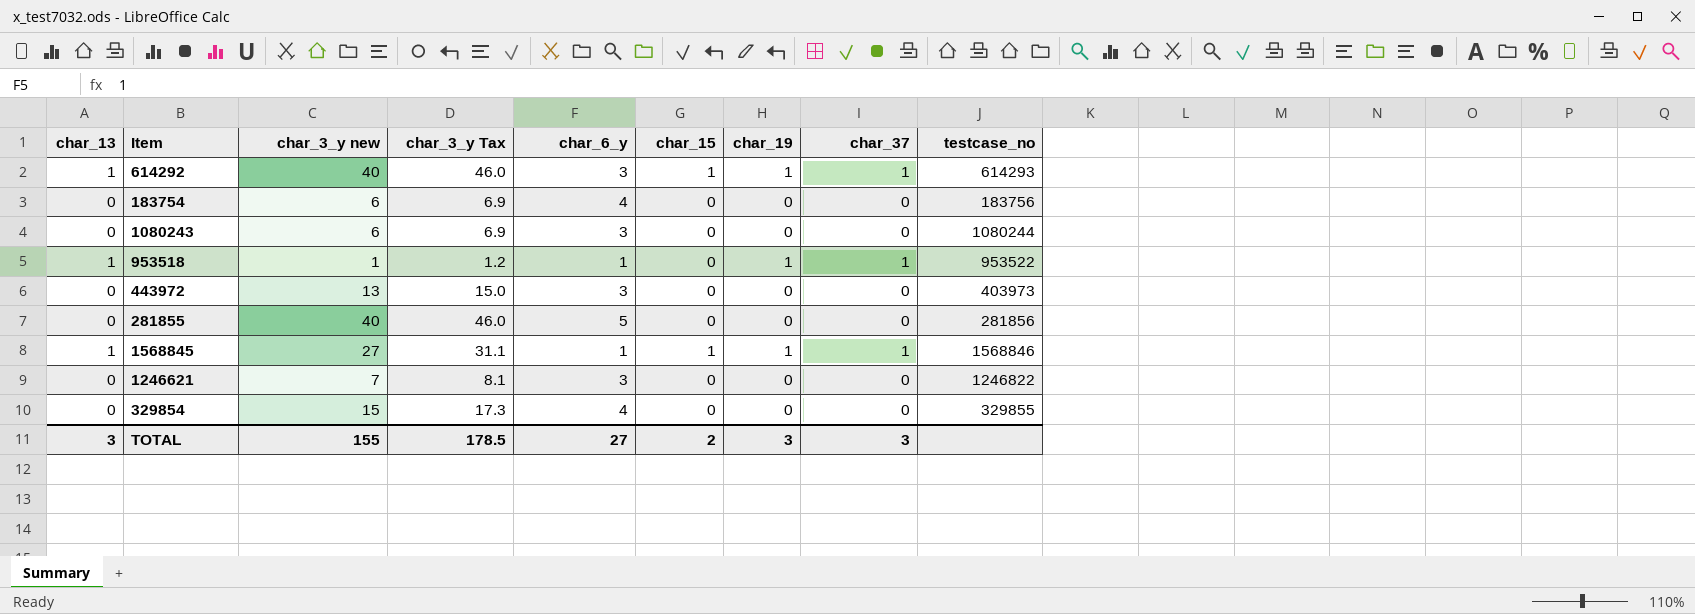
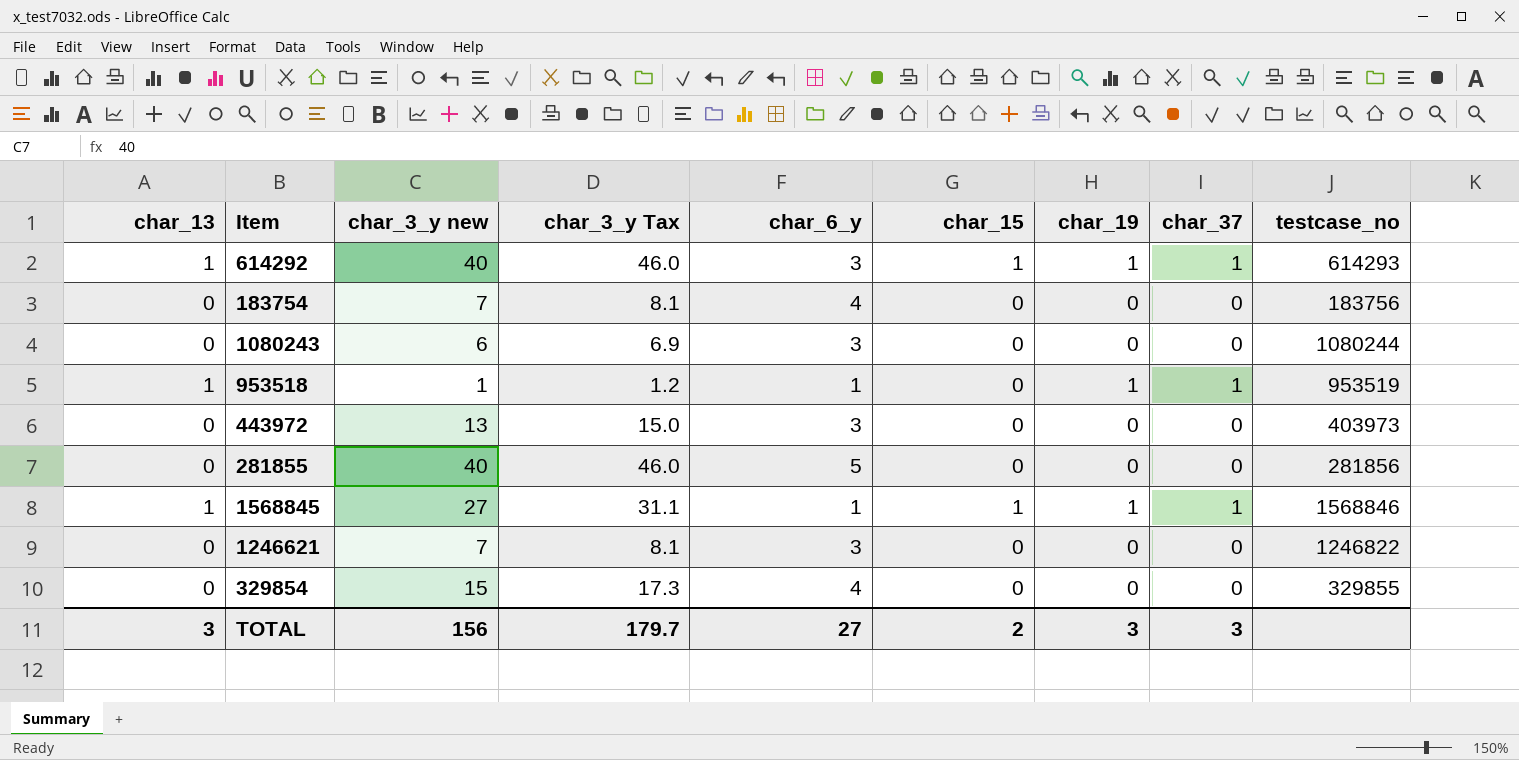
183754 | char_3_y new: 6 -> 7
183754 | char_3_y Tax: 6.9 -> 8.1
953518 | testcase_no: 953522 -> 953519
TOTAL | char_3_y new: 155 -> 156
TOTAL | char_3_y Tax: 178.5 -> 179.7

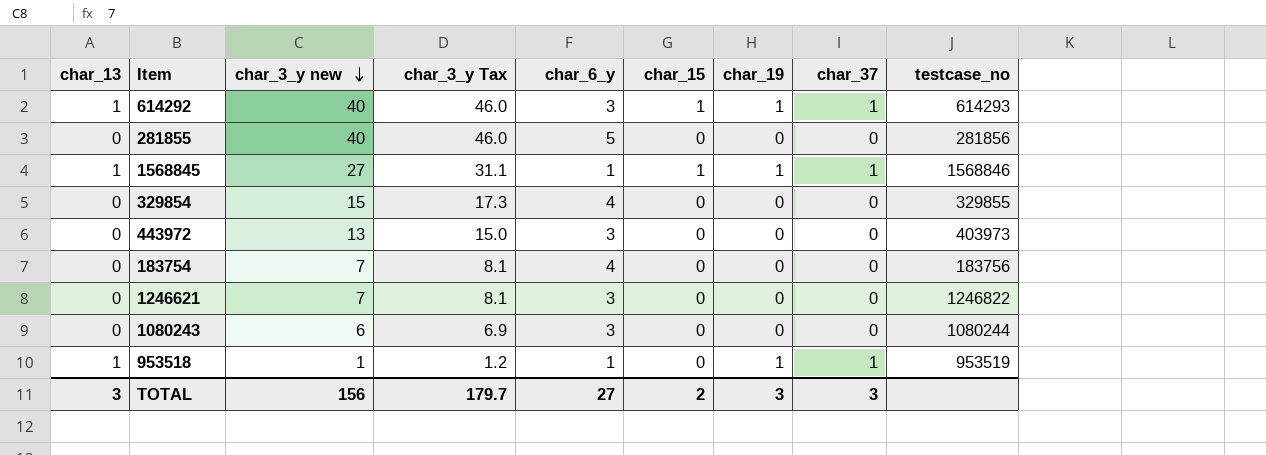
row order: none -> char_3_y new descending

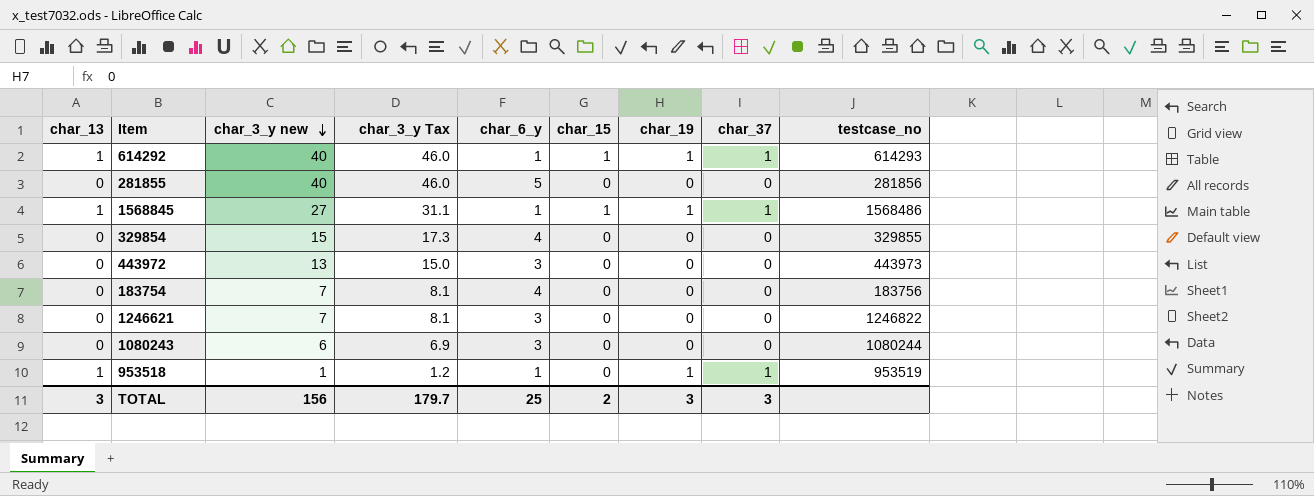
614292 | char_6_y: 3 -> 1
1568845 | testcase_no: 1568846 -> 1568486
443972 | testcase_no: 403973 -> 443973
TOTAL | char_6_y: 27 -> 25

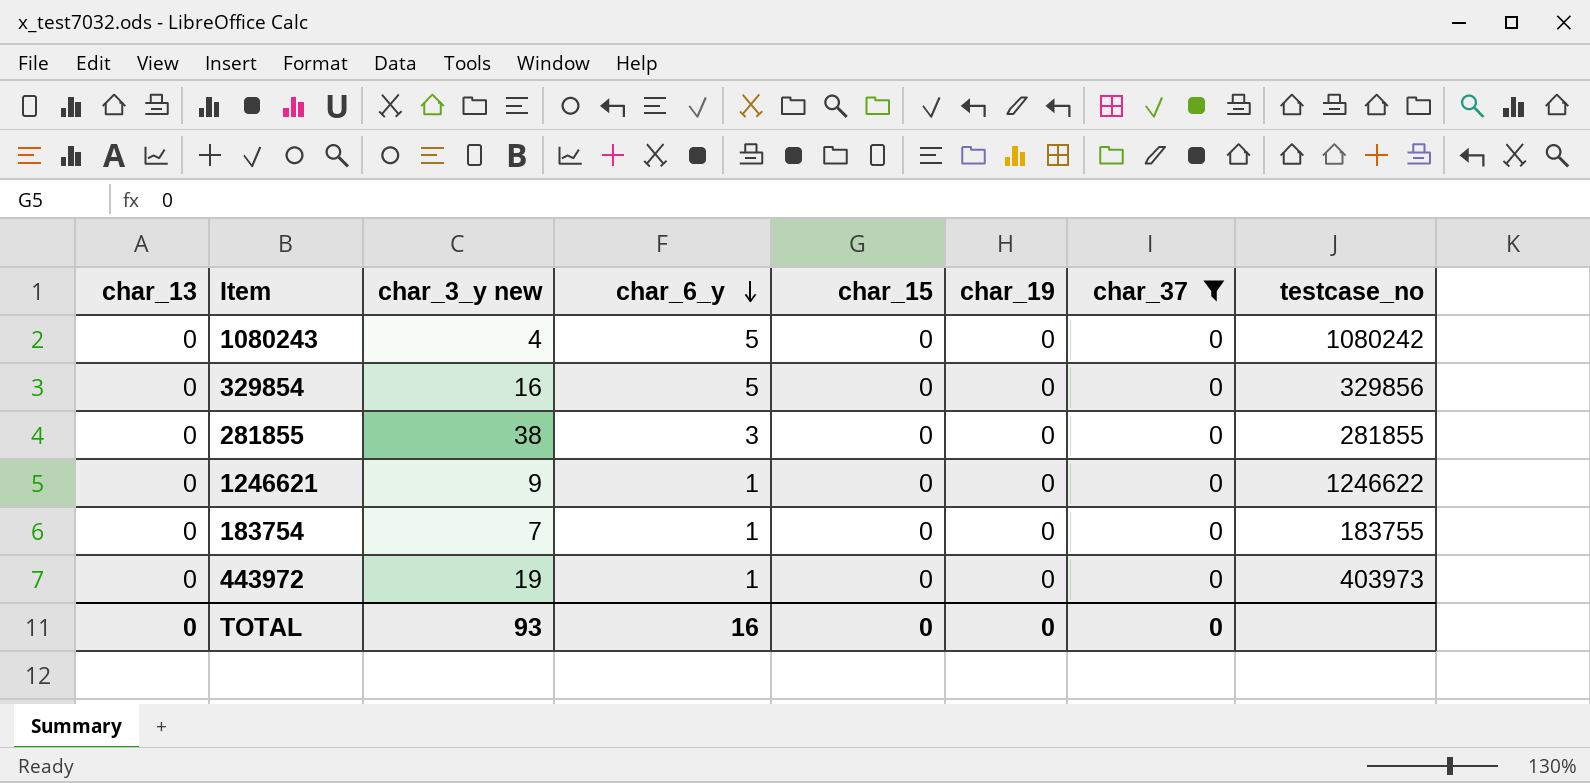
filter: none -> char_37 = 0
row order: char_3_y new descending -> char_6_y descending
column char_3_y Tax | formula: [char_3_y new] * 1.15 -> none
1080243 | char_3_y new: 6 -> 4
1080243 | char_6_y: 3 -> 5
1080243 | testcase_no: 1080244 -> 1080242
329854 | char_3_y new: 15 -> 16
329854 | char_6_y: 4 -> 5
329854 | testcase_no: 329855 -> 329856
281855 | char_3_y new: 40 -> 38
281855 | char_6_y: 5 -> 3
281855 | testcase_no: 281856 -> 281855
1246621 | char_3_y new: 7 -> 9
1246621 | char_6_y: 3 -> 1
1246621 | testcase_no: 1246822 -> 1246622
183754 | char_6_y: 4 -> 1
183754 | testcase_no: 183756 -> 183755
443972 | char_3_y new: 13 -> 19
443972 | char_6_y: 3 -> 1
443972 | testcase_no: 443973 -> 403973
TOTAL | char_13: 3 -> 0
TOTAL | char_3_y new: 156 -> 93
TOTAL | char_6_y: 25 -> 16
TOTAL | char_15: 2 -> 0
TOTAL | char_19: 3 -> 0
TOTAL | char_37: 3 -> 0

